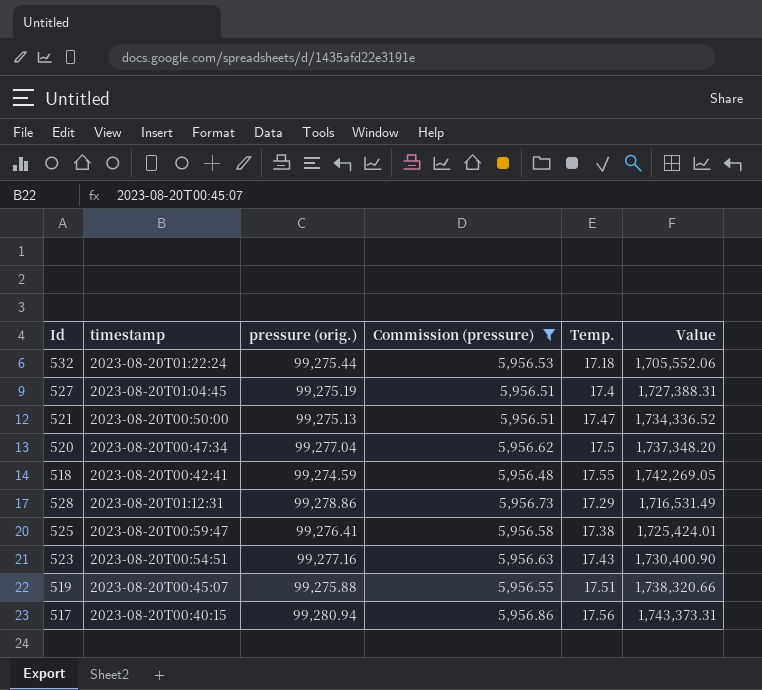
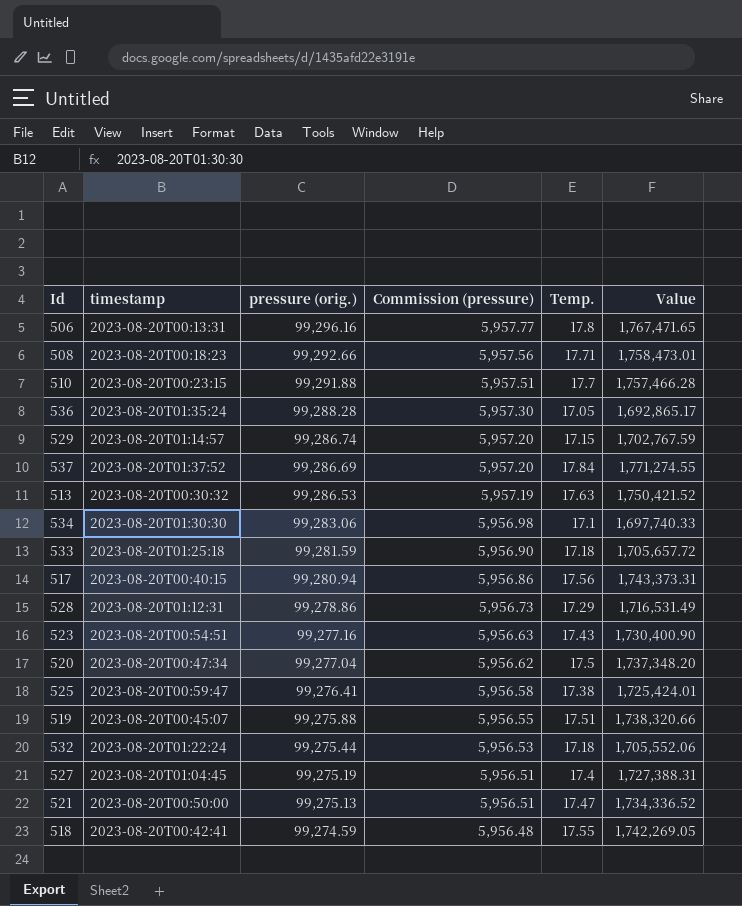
filter: Commission (pressure) <= 5,956.86 -> none
row order: none -> pressure (orig.) descending

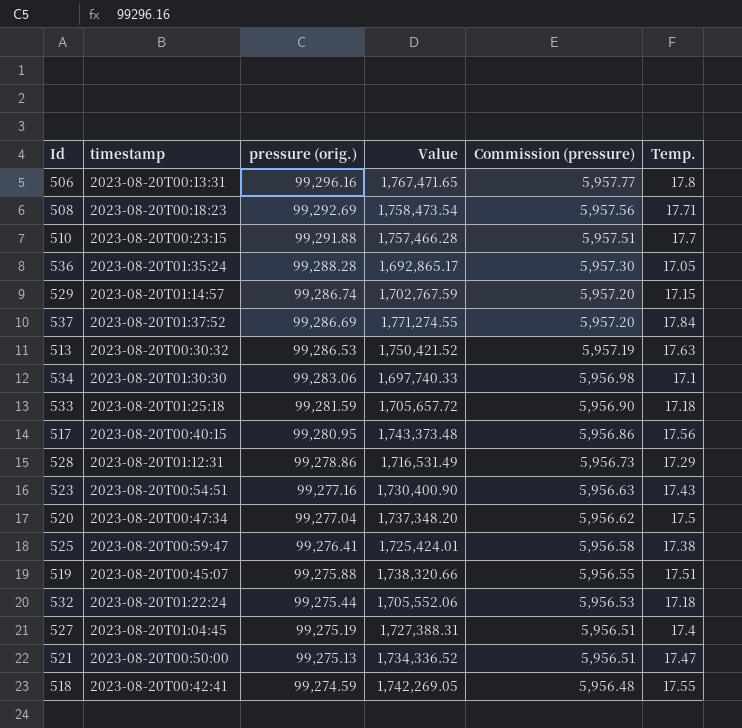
column Value | position: 6 -> 4
508 | pressure (orig.): 99,292.66 -> 99,292.69
508 | Value: 1,758,473.01 -> 1,758,473.54
517 | pressure (orig.): 99,280.94 -> 99,280.95
517 | Value: 1,743,373.31 -> 1,743,373.48

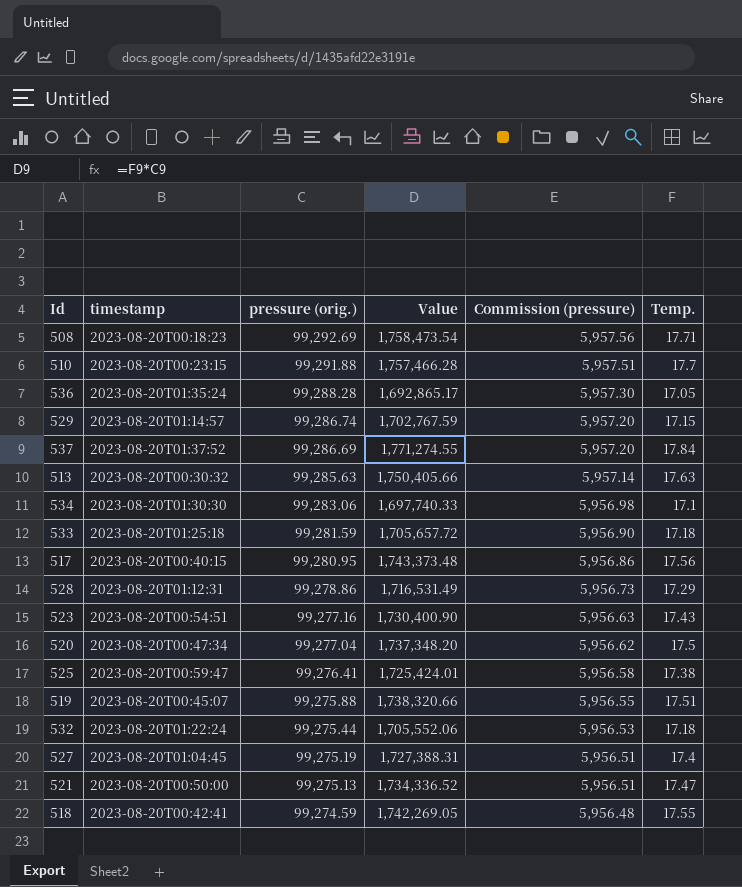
row 506: 2023-08-20T00:13:31 | 99,296.16 | 1,767,471.65 | 5,957.77 | 17.8 -> none
513 | pressure (orig.): 99,286.53 -> 99,285.63
513 | Value: 1,750,421.52 -> 1,750,405.66
513 | Commission (pressure): 5,957.19 -> 5,957.14

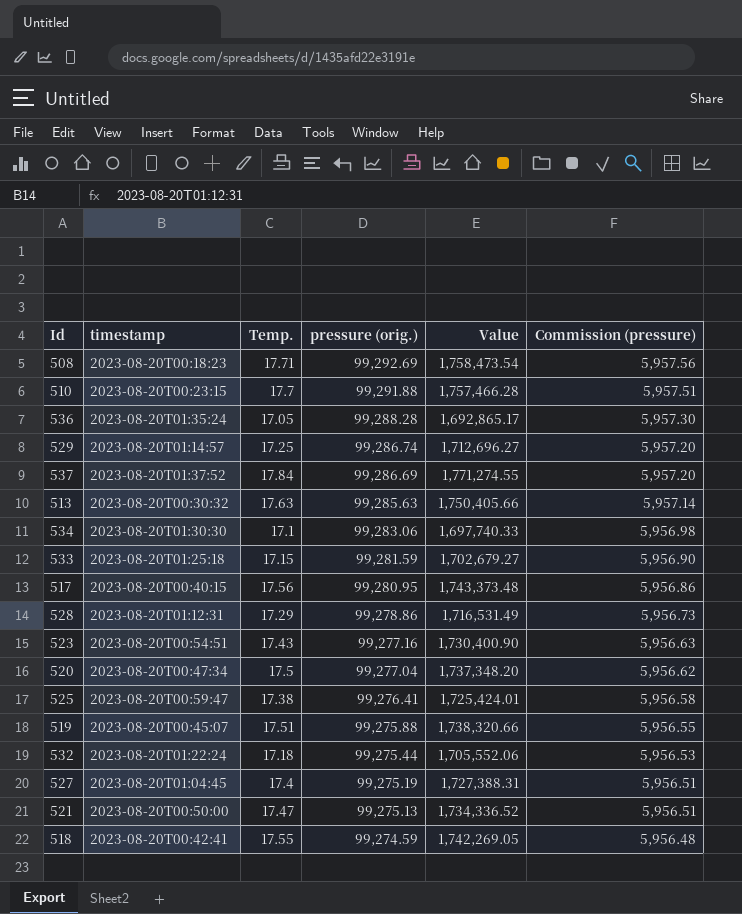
column Temp. | position: 6 -> 3
529 | Temp.: 17.15 -> 17.25
529 | Value: 1,702,767.59 -> 1,712,696.27
533 | Temp.: 17.18 -> 17.15
533 | Value: 1,705,657.72 -> 1,702,679.27

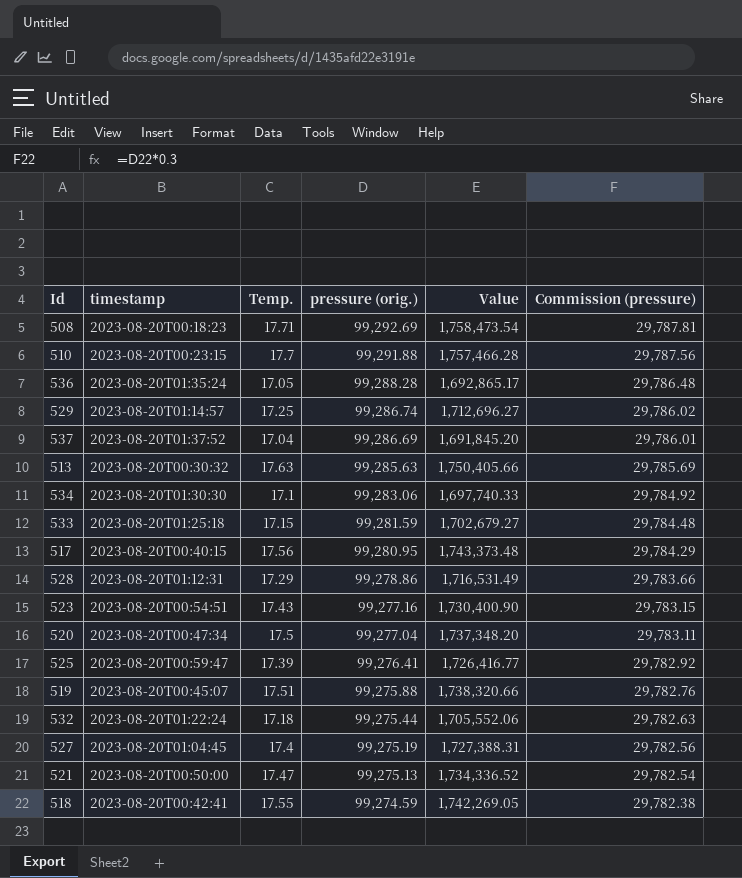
column Commission (pressure) | formula: [pressure (orig.)] * 0.06 -> [pressure (orig.)] * 0.3
537 | Temp.: 17.84 -> 17.04
537 | Value: 1,771,274.55 -> 1,691,845.20
525 | Temp.: 17.38 -> 17.39
525 | Value: 1,725,424.01 -> 1,726,416.77

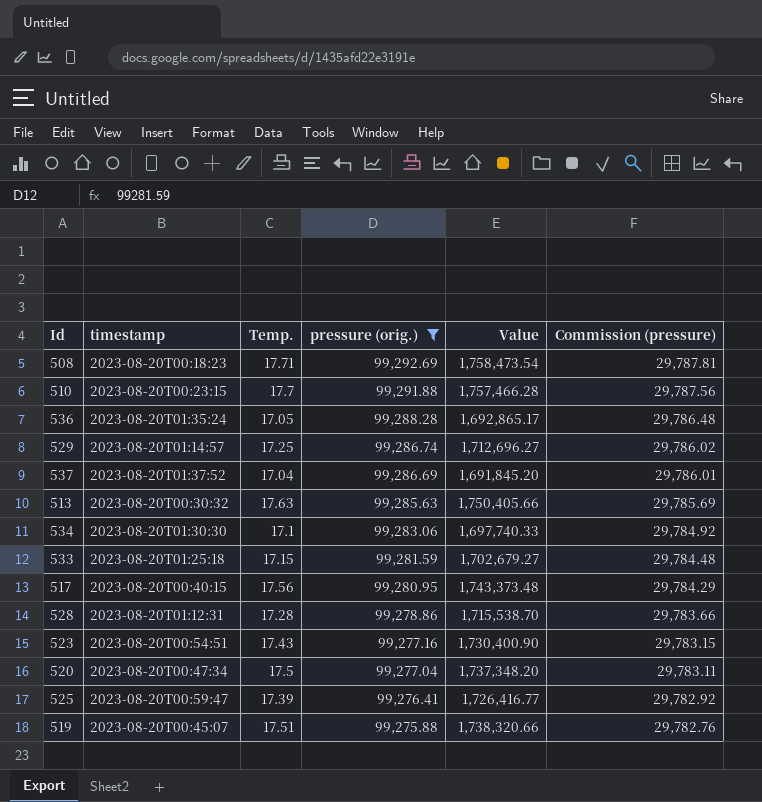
filter: none -> pressure (orig.) >= 99,275.88
528 | Temp.: 17.29 -> 17.28
528 | Value: 1,716,531.49 -> 1,715,538.70

